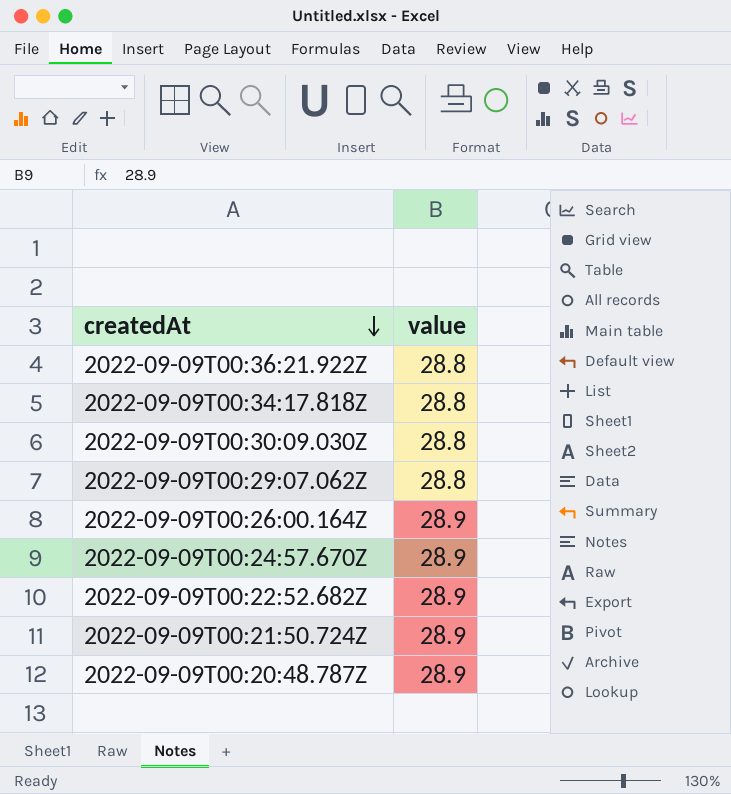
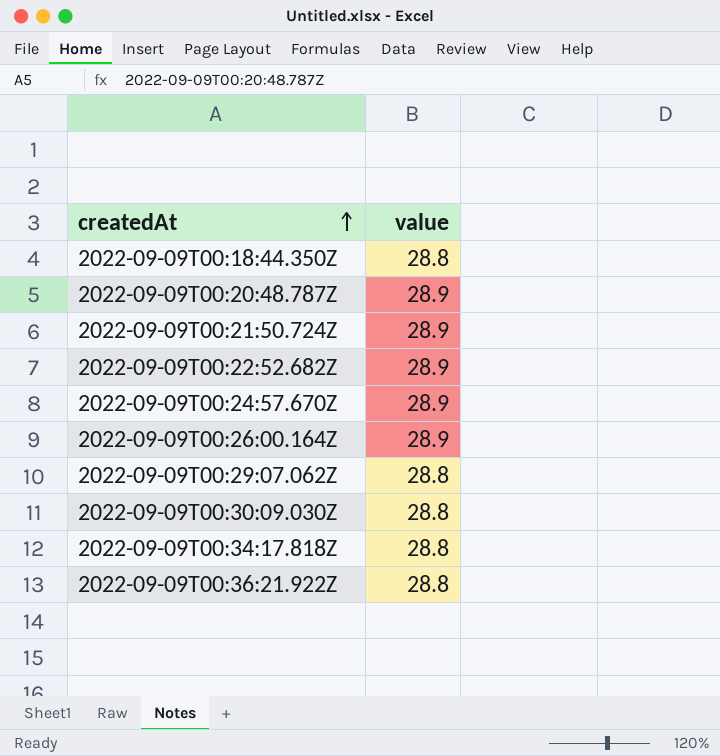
row order: createdAt descending -> createdAt ascending
row 2022-09-09T00:18:44.350Z: none -> 28.8

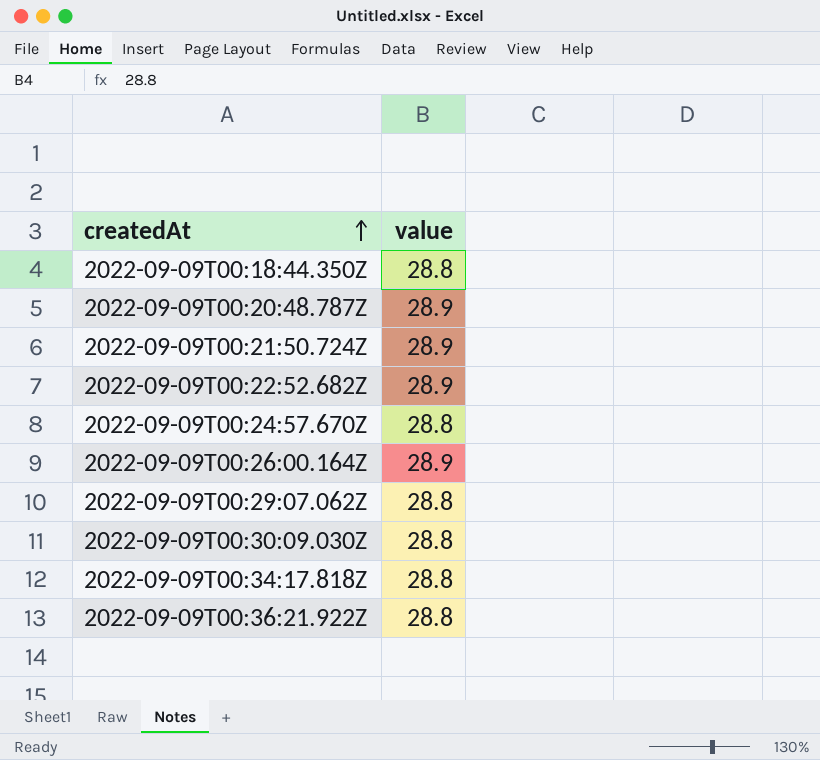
2022-09-09T00:24:57.670Z | value: 28.9 -> 28.8

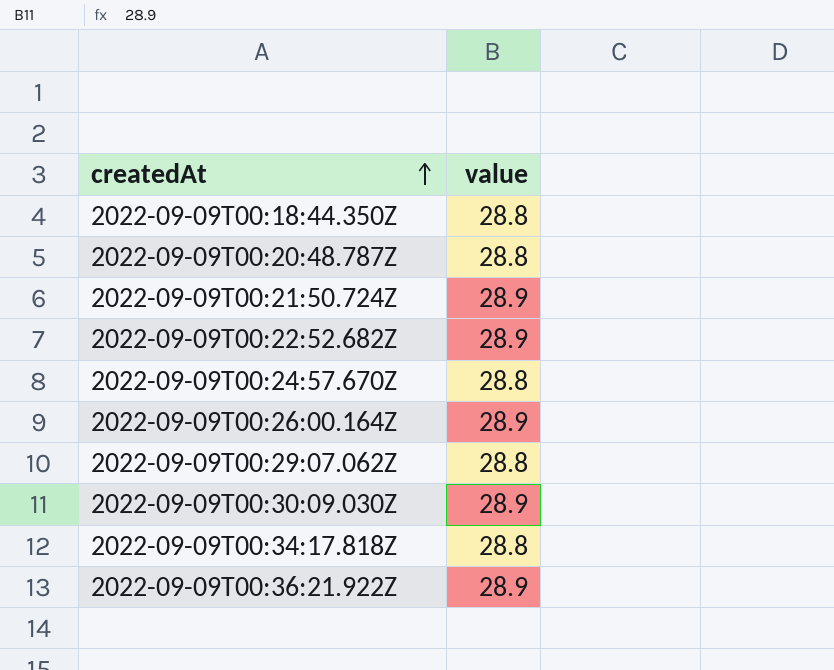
2022-09-09T00:20:48.787Z | value: 28.9 -> 28.8
2022-09-09T00:30:09.030Z | value: 28.8 -> 28.9
2022-09-09T00:36:21.922Z | value: 28.8 -> 28.9

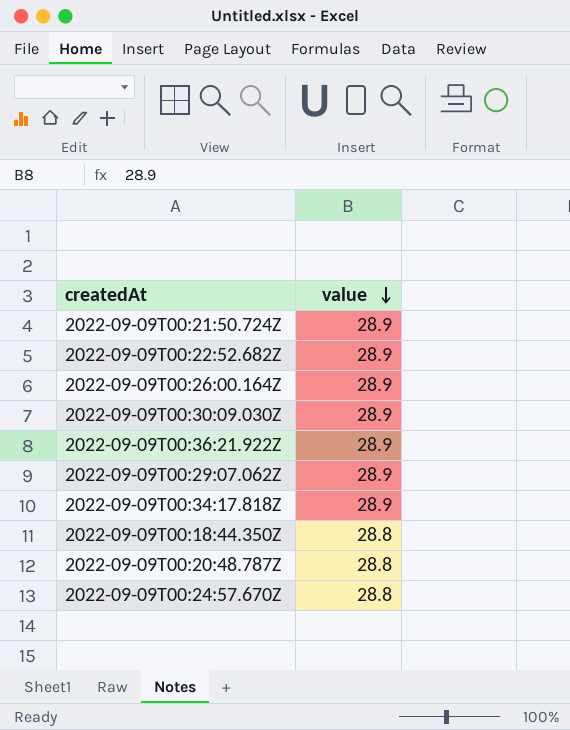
row order: createdAt ascending -> value descending
2022-09-09T00:29:07.062Z | value: 28.8 -> 28.9
2022-09-09T00:34:17.818Z | value: 28.8 -> 28.9

